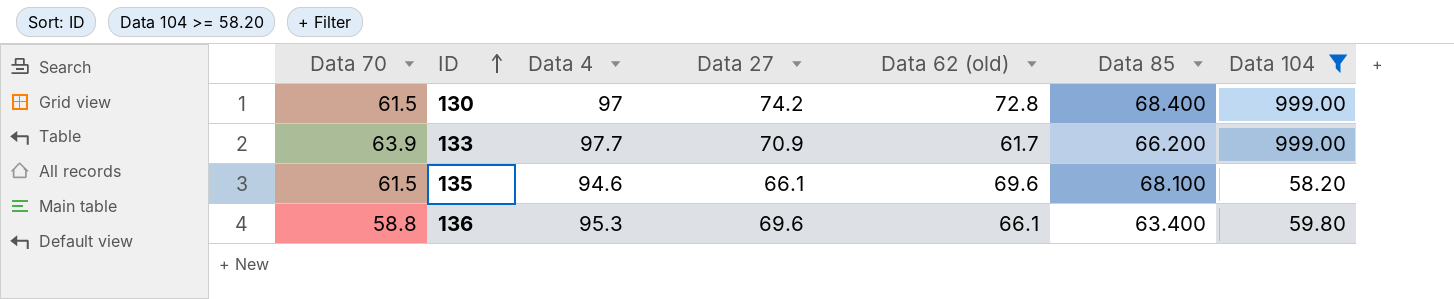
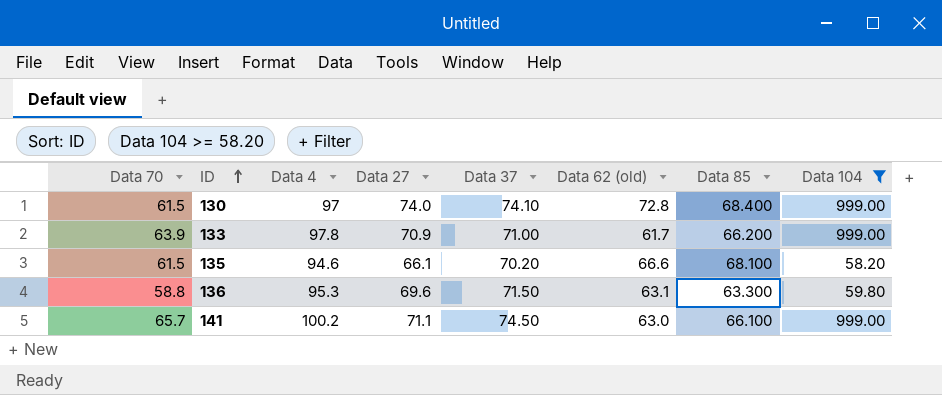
column Data 37 | position: none -> 5
130 | Data 27: 74.2 -> 74.0
133 | Data 4: 97.7 -> 97.8
135 | Data 62 (old): 69.6 -> 66.6
136 | Data 62 (old): 66.1 -> 63.1
136 | Data 85: 63.400 -> 63.300
row 141: none -> 65.7 | 100.2 | 71.1 | 74.50 | 63.0 | 66.100 | 999.00

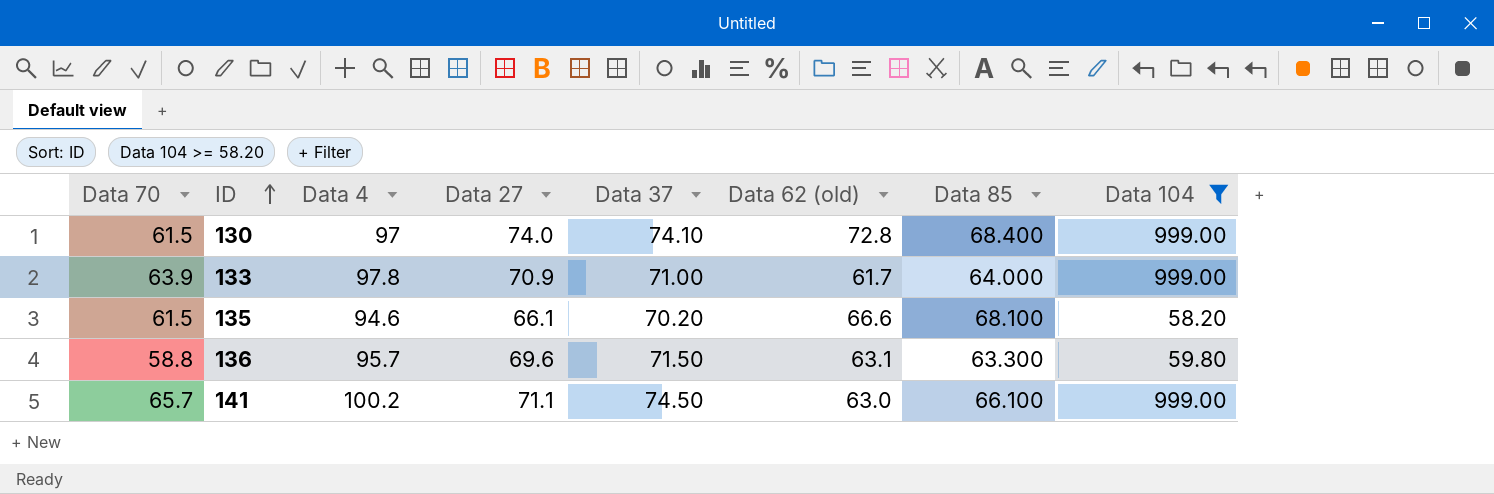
133 | Data 85: 66.200 -> 64.000
136 | Data 4: 95.3 -> 95.7

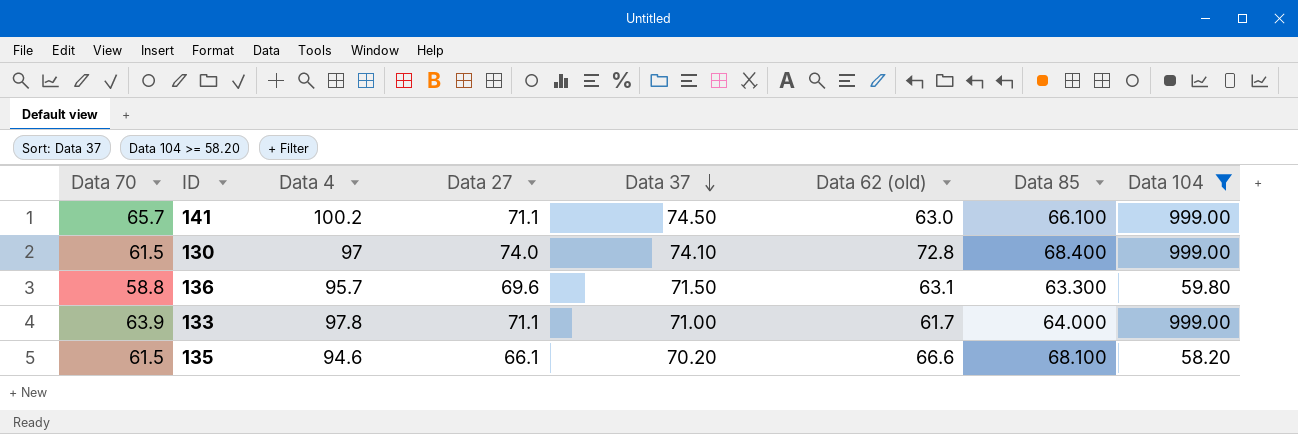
row order: ID ascending -> Data 37 descending
133 | Data 27: 70.9 -> 71.1

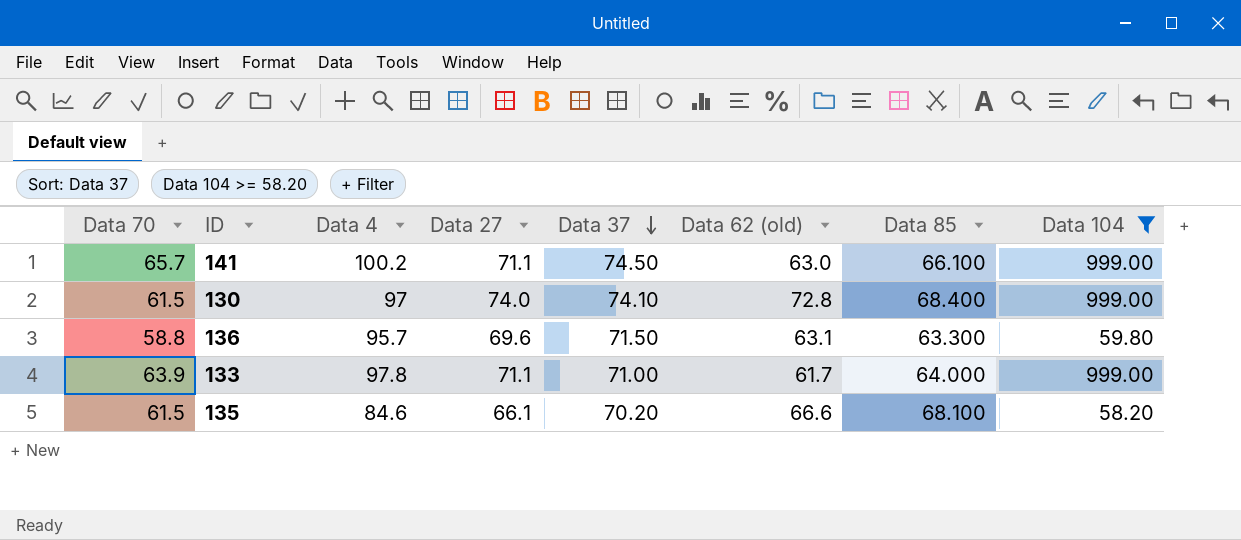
135 | Data 4: 94.6 -> 84.6

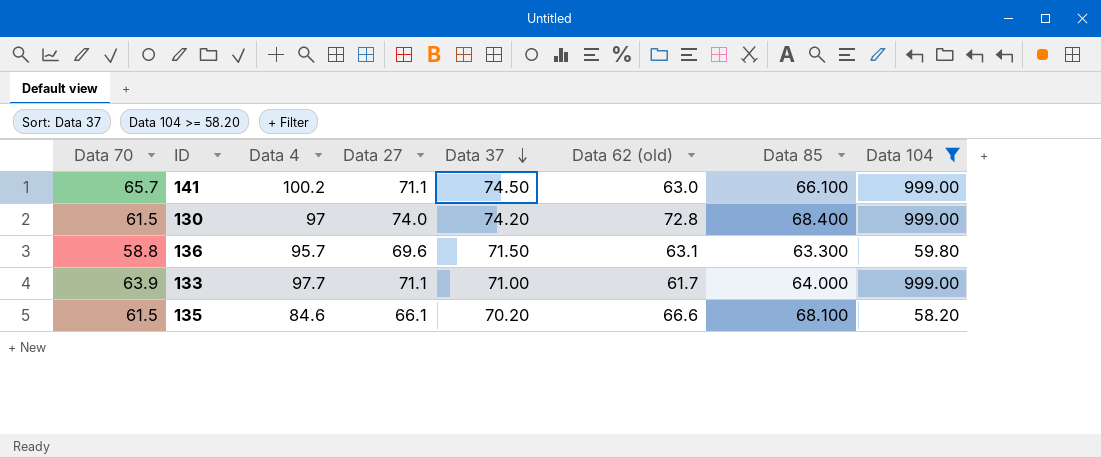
130 | Data 37: 74.10 -> 74.20
133 | Data 4: 97.8 -> 97.7

